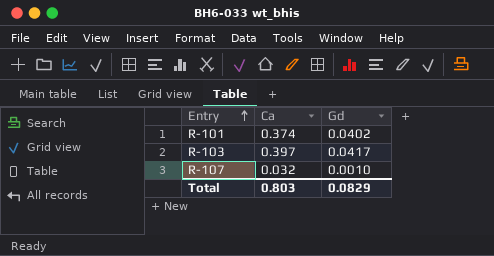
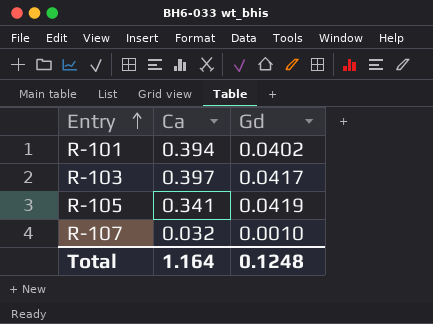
R-101 | Ca: 0.374 -> 0.394
row R-105: none -> 0.341 | 0.0419
Total | Ca: 0.803 -> 1.164
Total | Gd: 0.0829 -> 0.1248

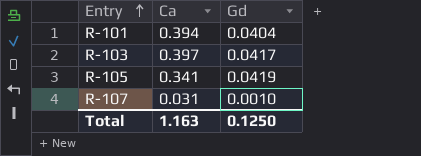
R-101 | Gd: 0.0402 -> 0.0404
R-107 | Ca: 0.032 -> 0.031
Total | Ca: 1.164 -> 1.163
Total | Gd: 0.1248 -> 0.1250

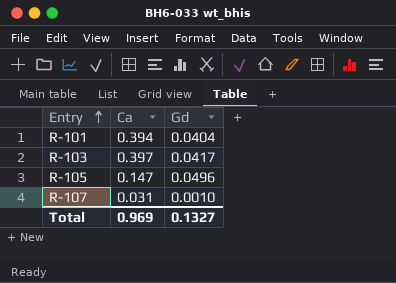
R-105 | Ca: 0.341 -> 0.147
R-105 | Gd: 0.0419 -> 0.0496
Total | Ca: 1.163 -> 0.969
Total | Gd: 0.1250 -> 0.1327

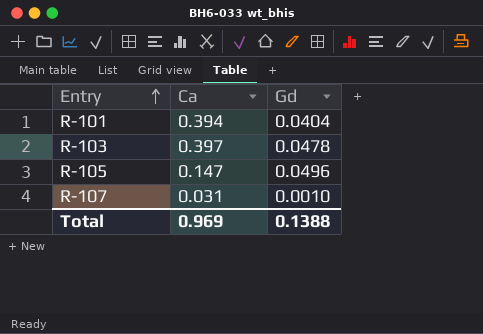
R-103 | Gd: 0.0417 -> 0.0478
Total | Gd: 0.1327 -> 0.1388

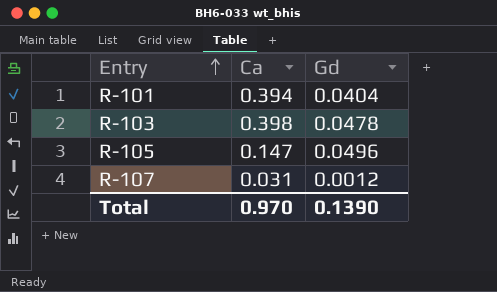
R-103 | Ca: 0.397 -> 0.398
R-107 | Gd: 0.0010 -> 0.0012
Total | Ca: 0.969 -> 0.970
Total | Gd: 0.1388 -> 0.1390

